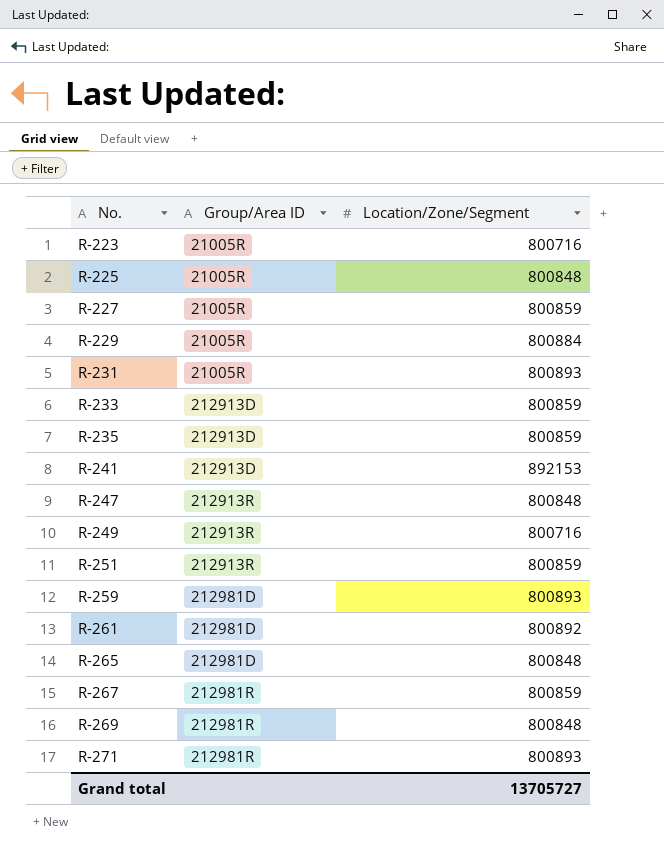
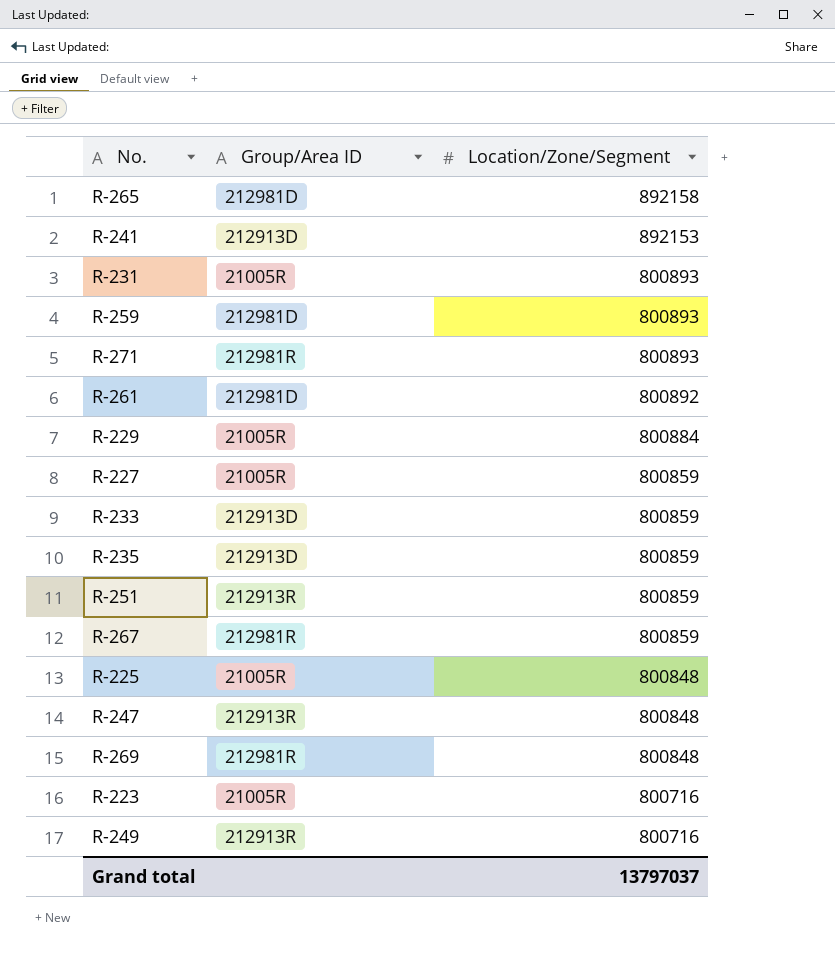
row order: No. ascending -> Location/Zone/Segment descending
R-265 | Location/Zone/Segment: 800848 -> 892158
Grand total | Location/Zone/Segment: 13705727 -> 13797037

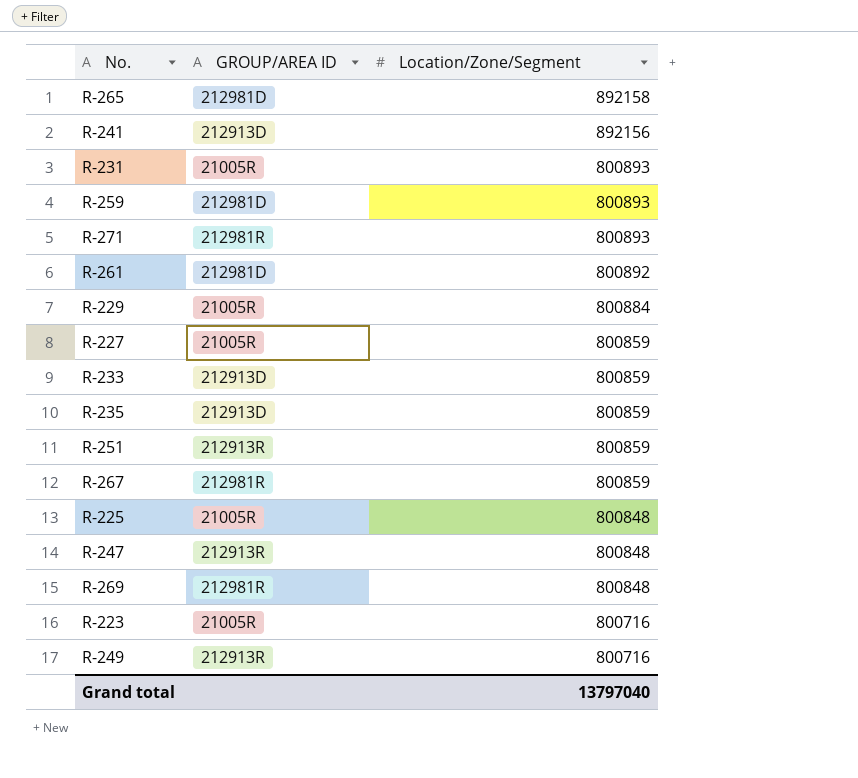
column name: Group/Area ID -> GROUP/AREA ID
R-241 | Location/Zone/Segment: 892153 -> 892156
Grand total | Location/Zone/Segment: 13797037 -> 13797040

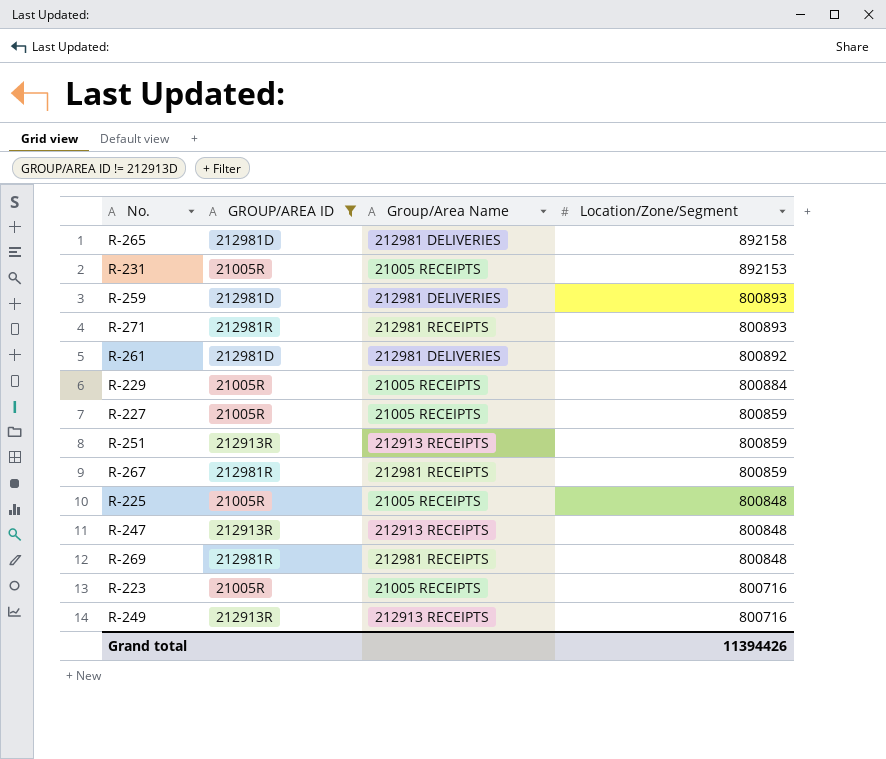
filter: none -> GROUP/AREA ID != 212913D
column Group/Area Name | position: none -> 3
R-231 | Location/Zone/Segment: 800893 -> 892153
Grand total | Location/Zone/Segment: 13797040 -> 11394426

